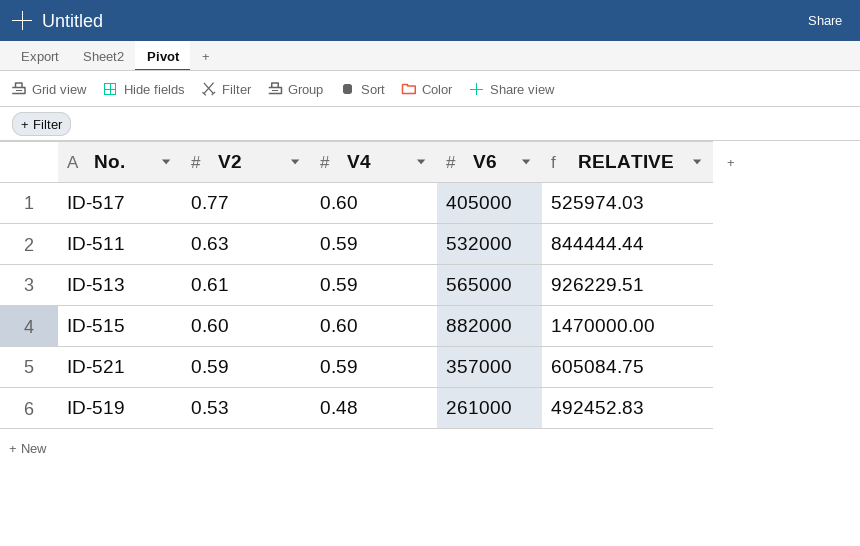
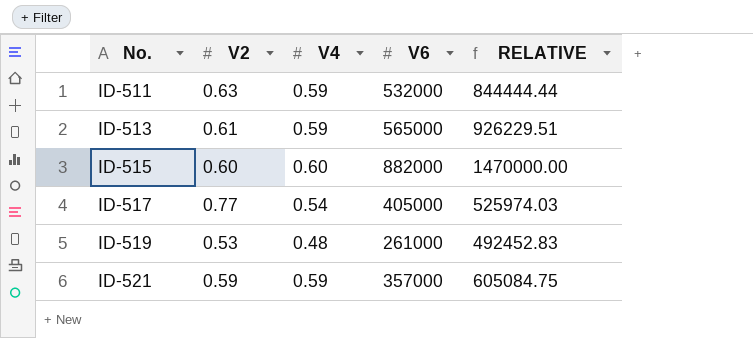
row order: V2 descending -> No. ascending
ID-517 | V4: 0.60 -> 0.54

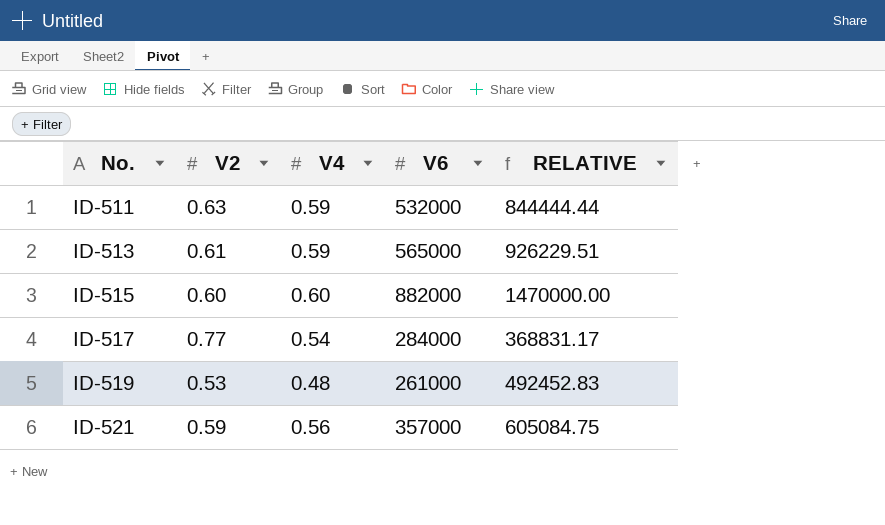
ID-517 | V6: 405000 -> 284000
ID-517 | RELATIVE: 525974.03 -> 368831.17
ID-521 | V4: 0.59 -> 0.56

